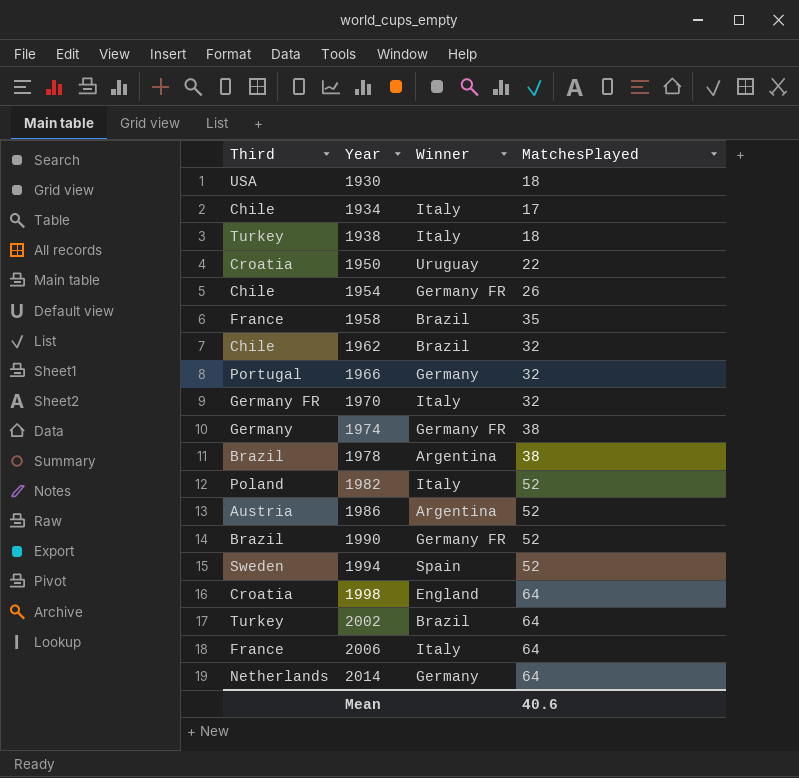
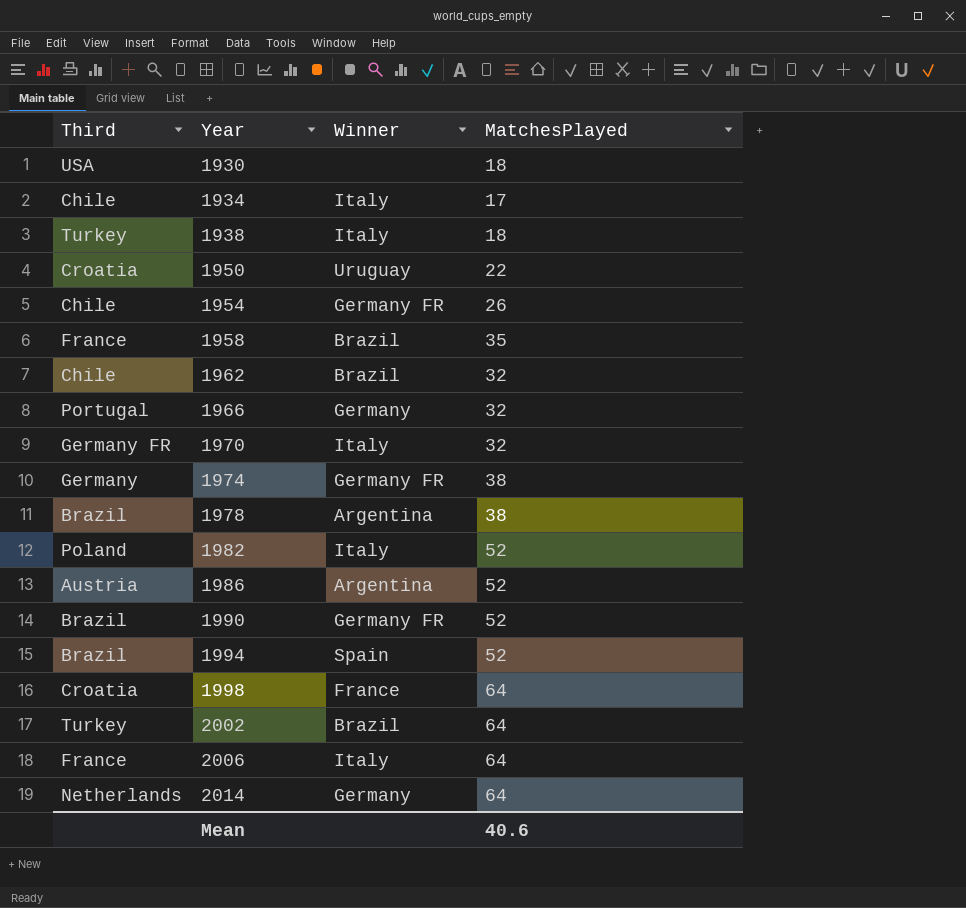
1994 | Third: Sweden -> Brazil
1998 | Winner: England -> France

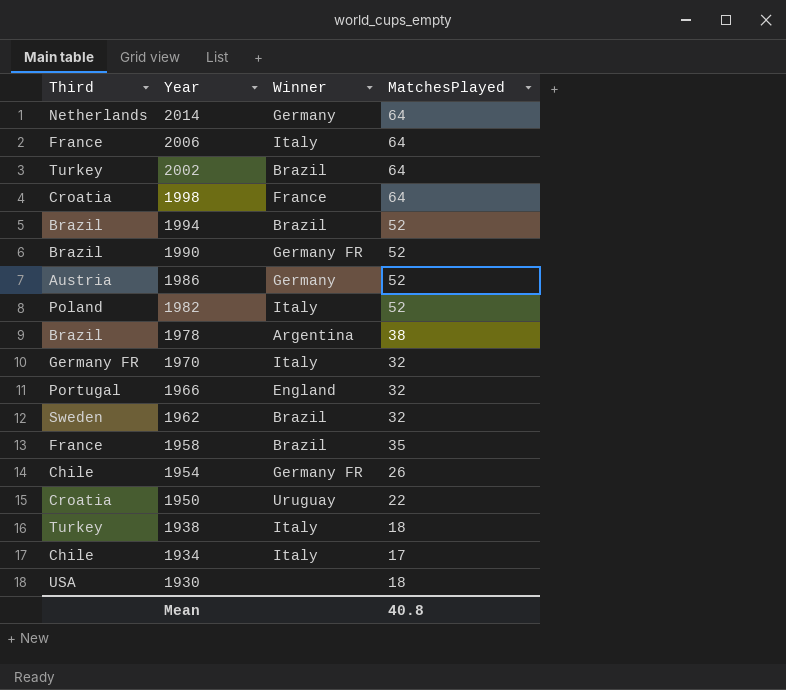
row order: Year ascending -> Year descending
row 1974: Germany | Germany FR | 38 -> none
1994 | Winner: Spain -> Brazil
1986 | Winner: Argentina -> Germany
1966 | Winner: Germany -> England
1962 | Third: Chile -> Sweden
Mean | MatchesPlayed: 40.6 -> 40.8

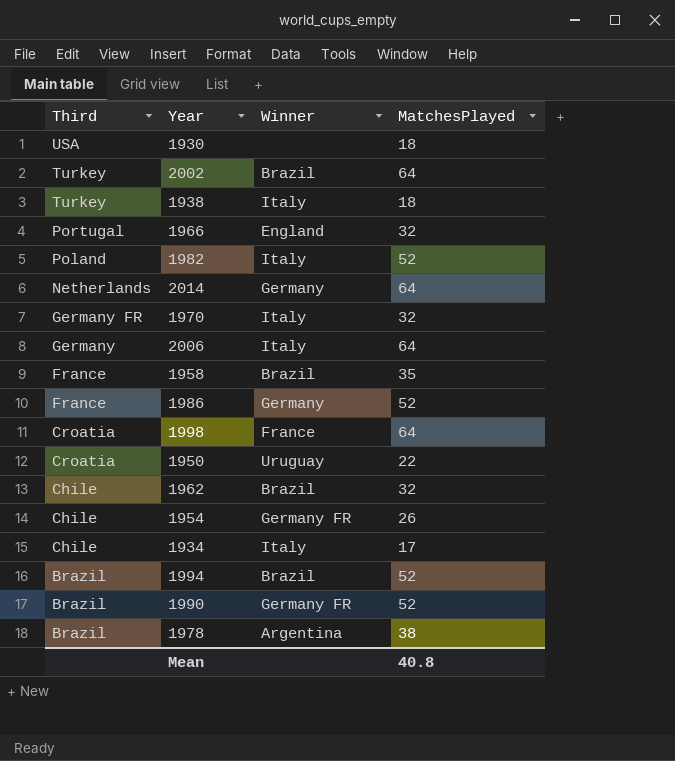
row order: Year descending -> Third descending
2006 | Third: France -> Germany
1986 | Third: Austria -> France
1962 | Third: Sweden -> Chile

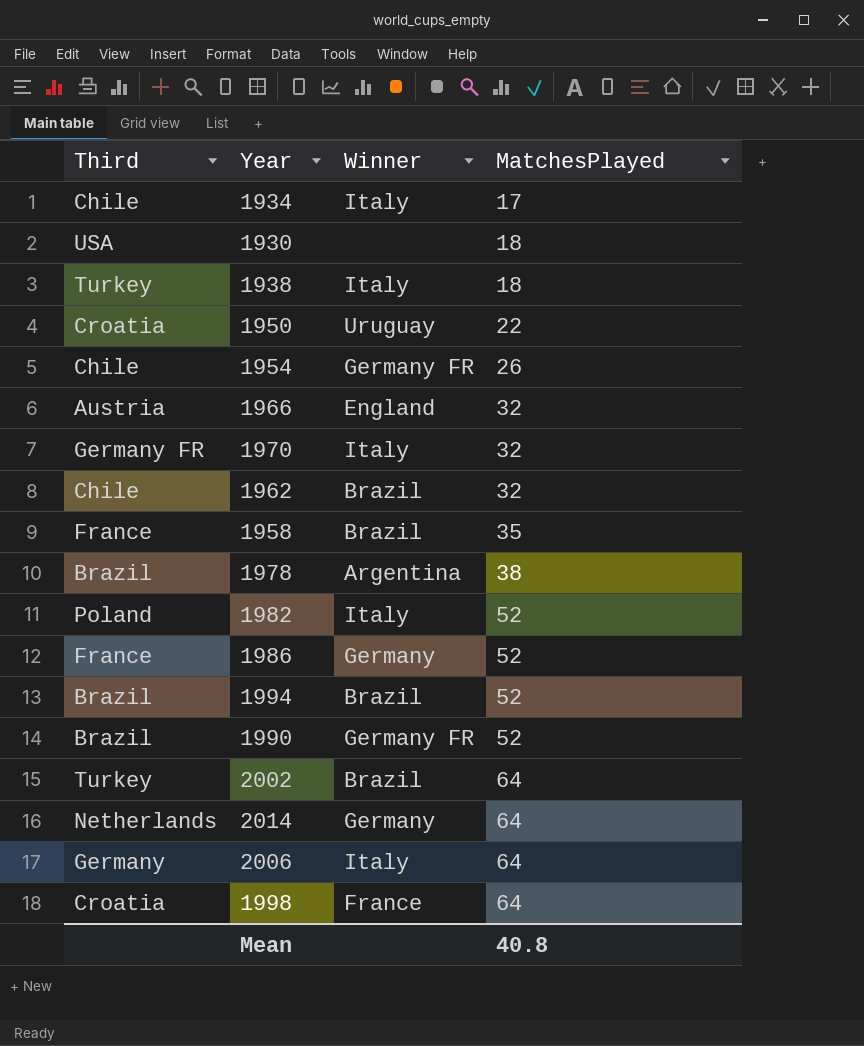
row order: Third descending -> MatchesPlayed ascending
1966 | Third: Portugal -> Austria

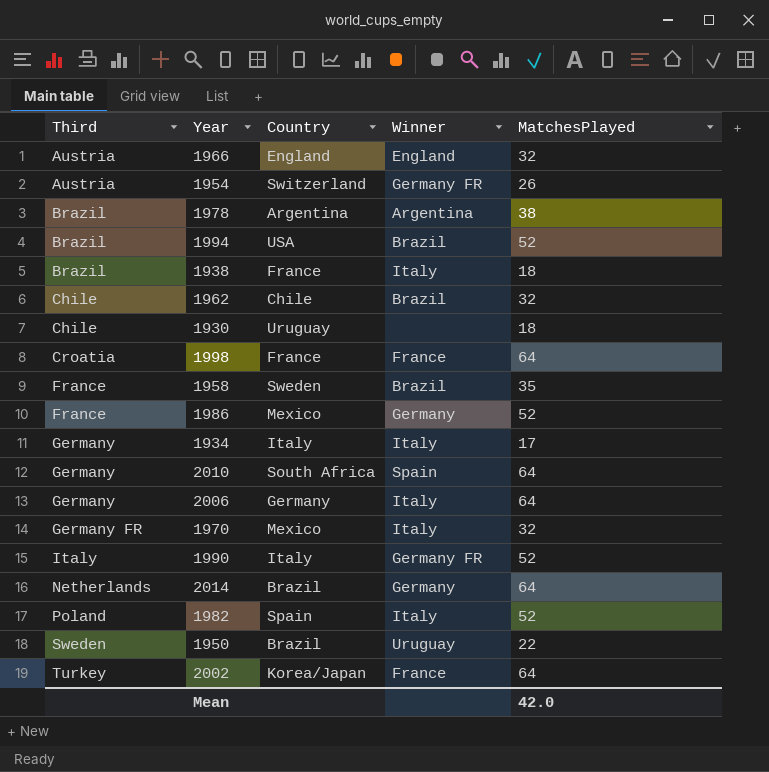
row order: MatchesPlayed ascending -> Third ascending
column Country | position: none -> 3
1954 | Third: Chile -> Austria
1938 | Third: Turkey -> Brazil
1930 | Third: USA -> Chile
1934 | Third: Chile -> Germany
row 2010: none -> Germany | South Africa | Spain | 64
1990 | Third: Brazil -> Italy
1950 | Third: Croatia -> Sweden
2002 | Winner: Brazil -> France
Mean | MatchesPlayed: 40.8 -> 42.0

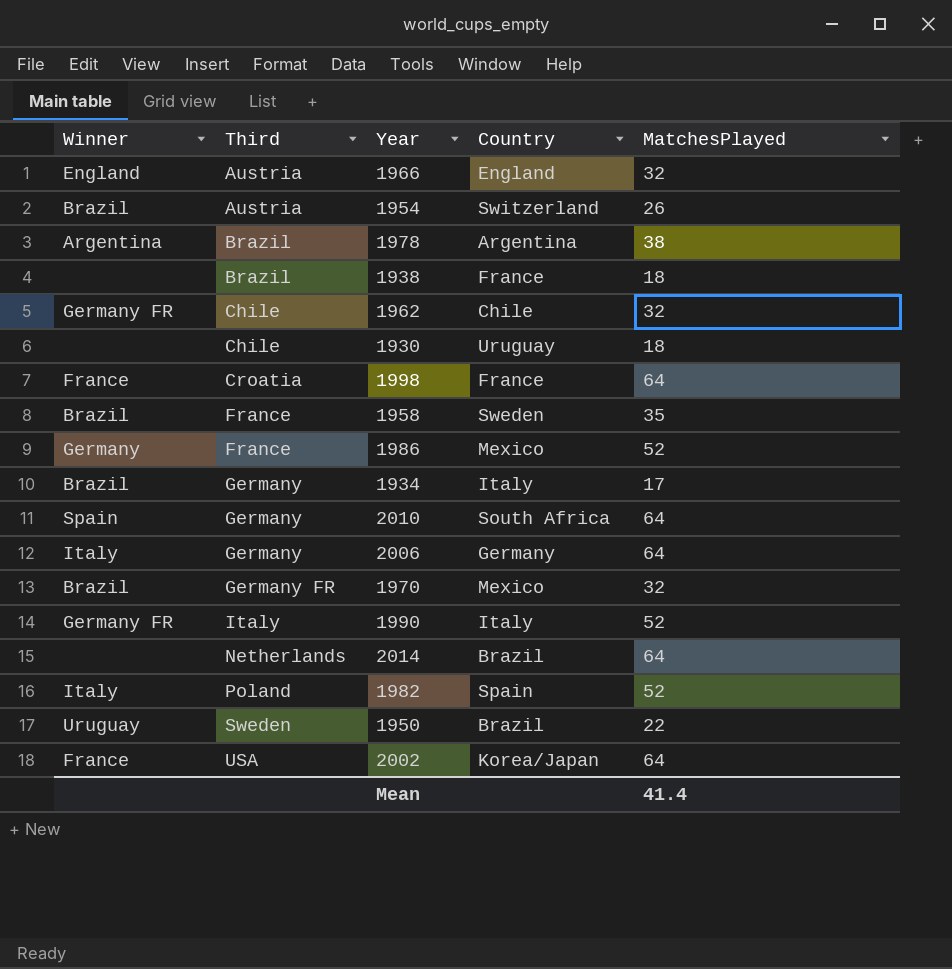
column Winner | position: 4 -> 1
row 1994: Brazil | USA | Brazil | 52 -> none
1954 | Winner: Germany FR -> Brazil
1938 | Winner: Italy -> none
1962 | Winner: Brazil -> Germany FR
1934 | Winner: Italy -> Brazil
1970 | Winner: Italy -> Brazil
2014 | Winner: Germany -> none
2002 | Third: Turkey -> USA
Mean | MatchesPlayed: 42.0 -> 41.4

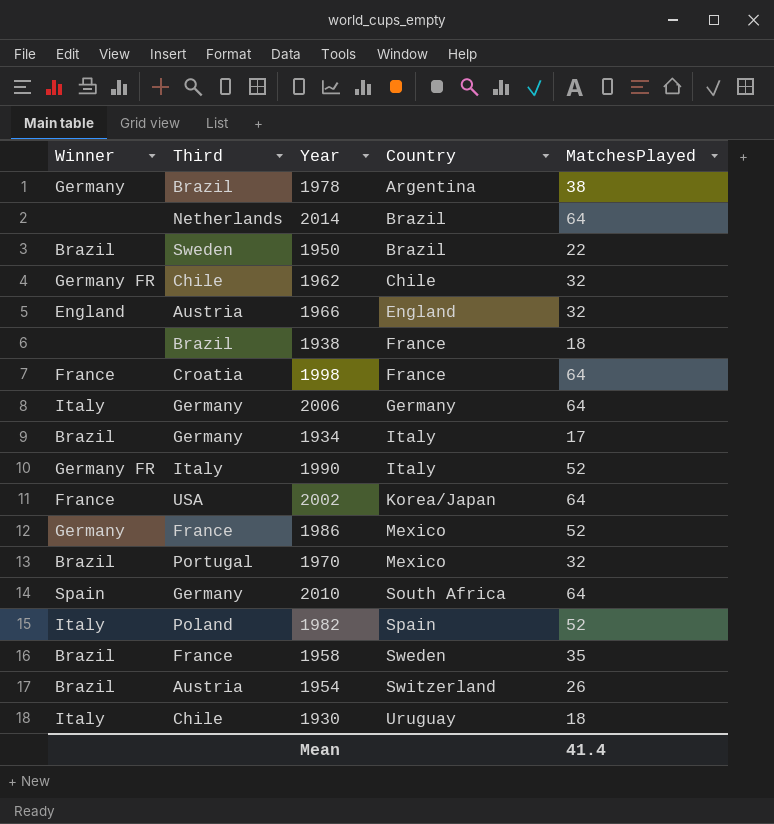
row order: Third ascending -> Country ascending
1978 | Winner: Argentina -> Germany
1950 | Winner: Uruguay -> Brazil
1970 | Third: Germany FR -> Portugal
1930 | Winner: none -> Italy

